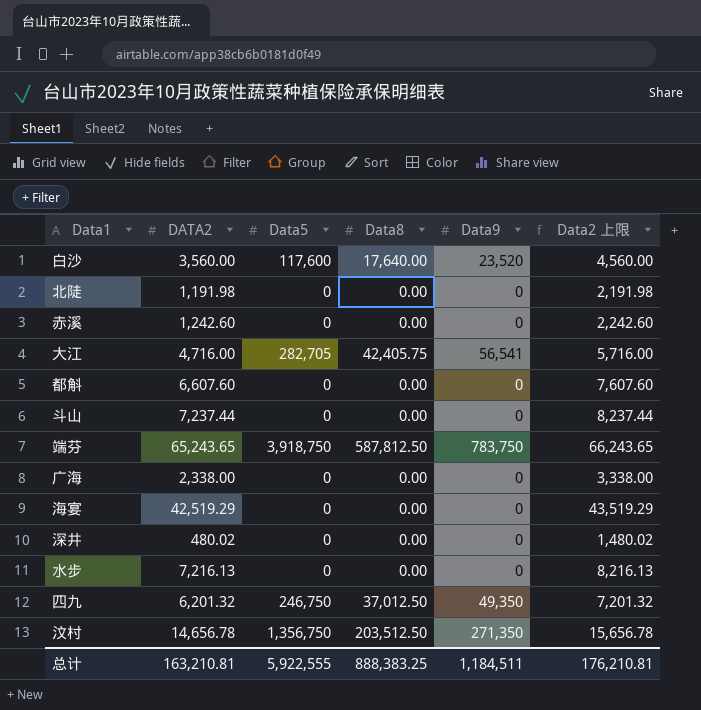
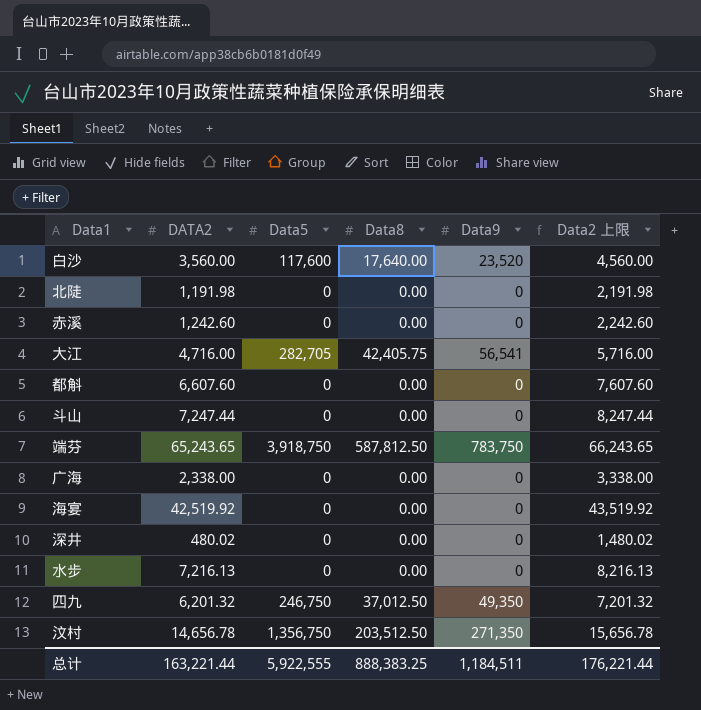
斗山 | DATA2: 7,237.44 -> 7,247.44
斗山 | Data2 上限: 8,237.44 -> 8,247.44
海宴 | DATA2: 42,519.29 -> 42,519.92
海宴 | Data2 上限: 43,519.29 -> 43,519.92
总计 | DATA2: 163,210.81 -> 163,221.44
总计 | Data2 上限: 176,210.81 -> 176,221.44

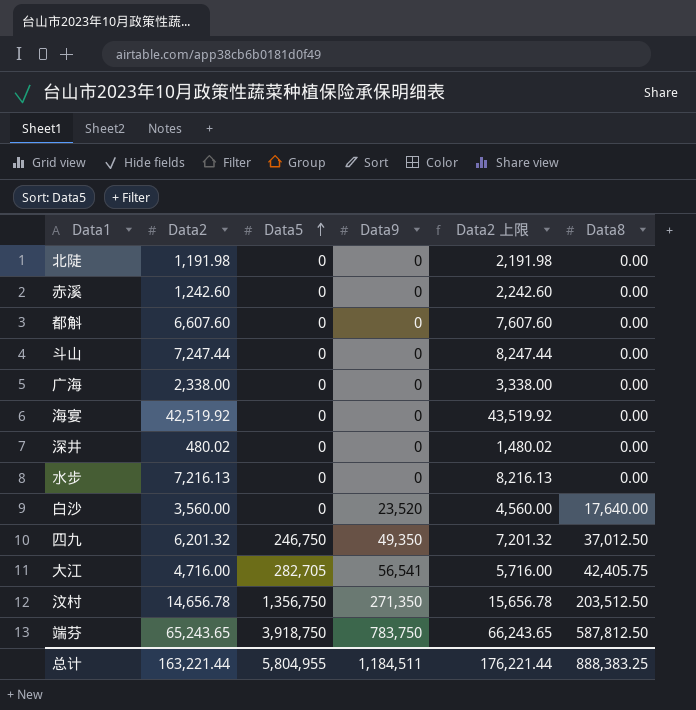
row order: none -> Data5 ascending
column name: DATA2 -> Data2
column Data8 | position: 4 -> 6
白沙 | Data5: 117,600 -> 0
总计 | Data5: 5,922,555 -> 5,804,955

